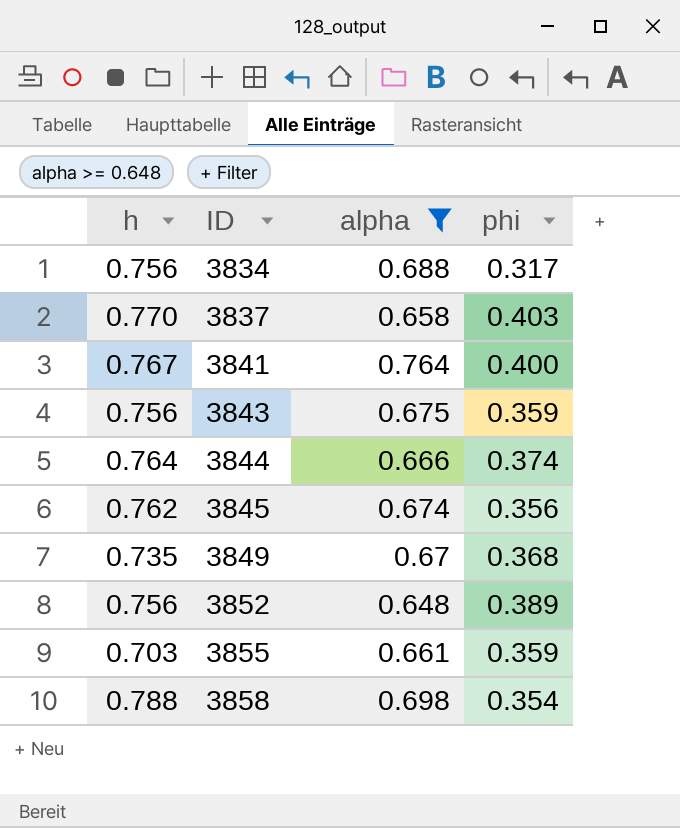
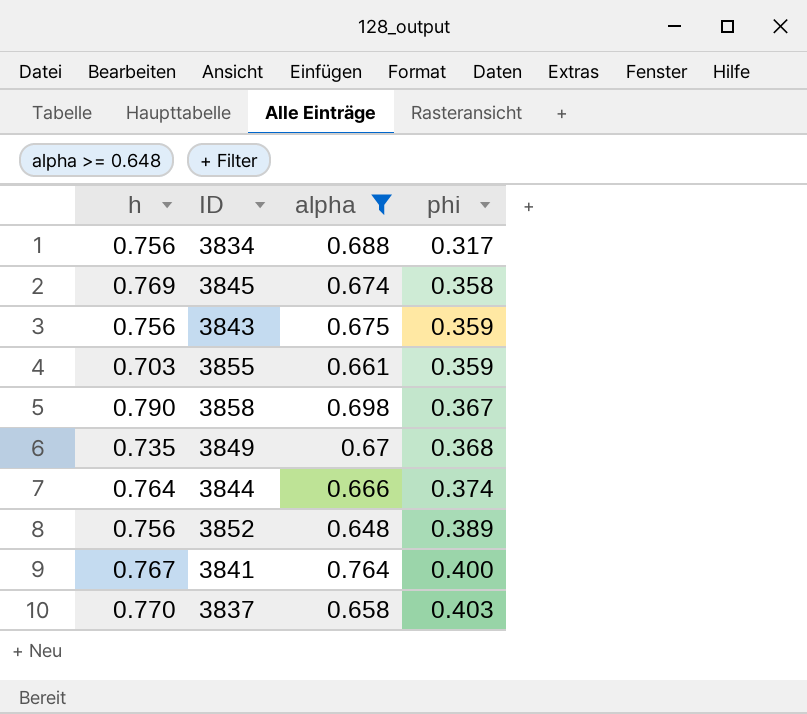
row order: ID ascending -> phi ascending
3845 | h: 0.762 -> 0.769
3845 | phi: 0.356 -> 0.358
3858 | h: 0.788 -> 0.790
3858 | phi: 0.354 -> 0.367

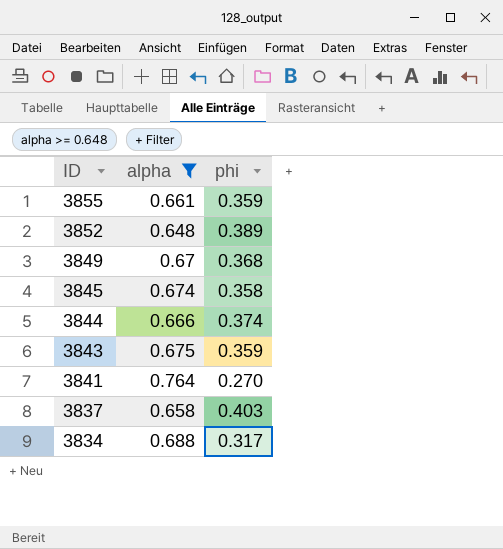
row order: phi ascending -> ID descending
column h | position: 1 -> none
row 3858: 0.790 | 0.698 | 0.367 -> none
3841 | phi: 0.400 -> 0.270

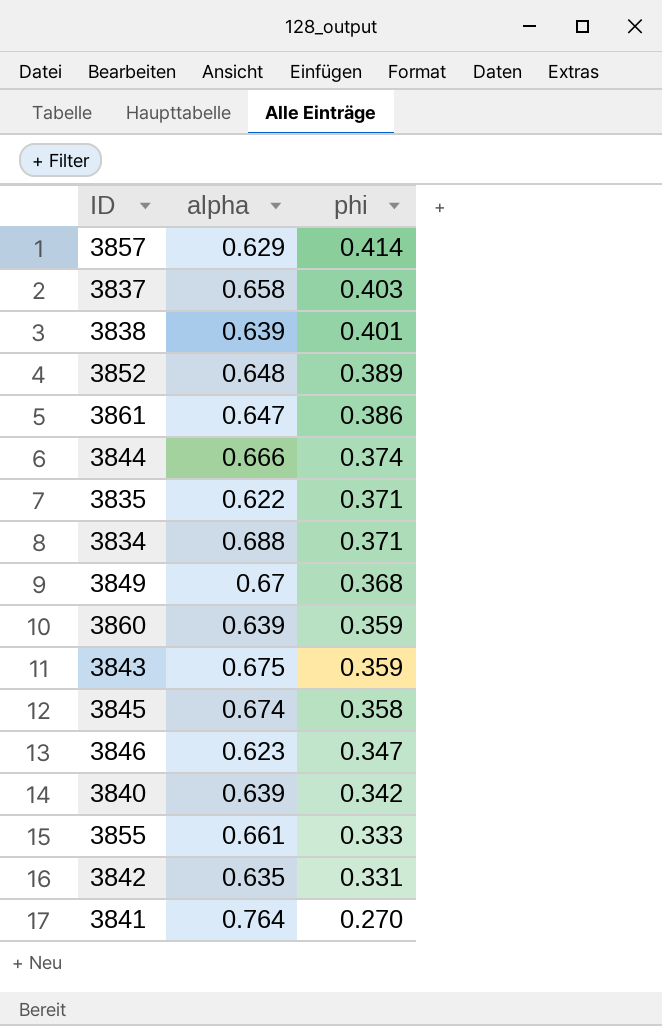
filter: alpha >= 0.648 -> none
row order: ID descending -> phi descending
3834 | phi: 0.317 -> 0.371
3855 | phi: 0.359 -> 0.333

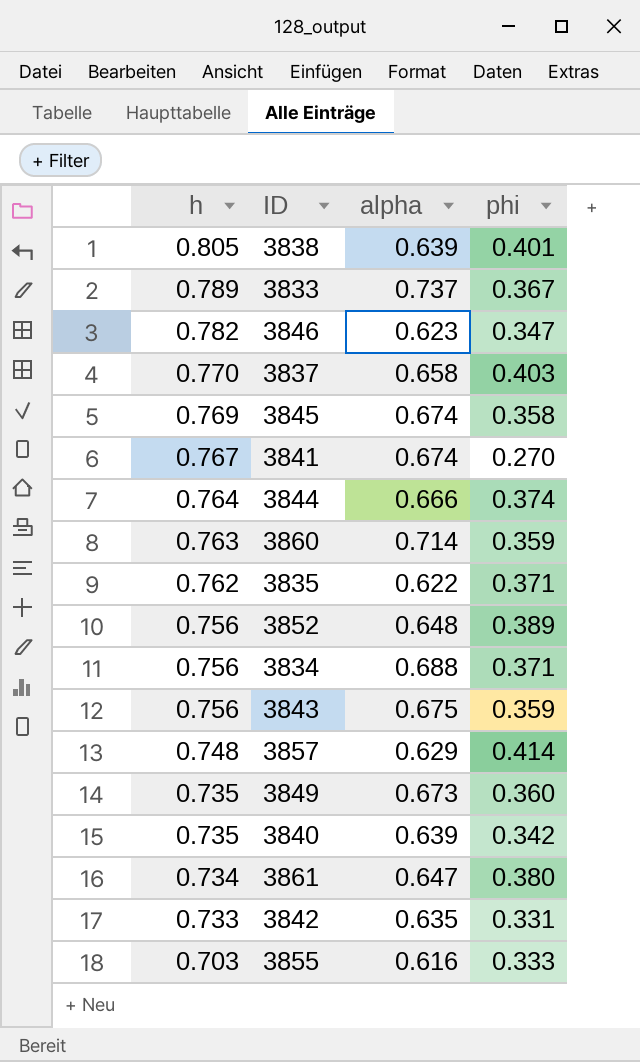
row order: phi descending -> h descending
column h | position: none -> 1
row 3833: none -> 0.789 | 0.737 | 0.367
3841 | alpha: 0.764 -> 0.674
3860 | alpha: 0.639 -> 0.714
3849 | alpha: 0.67 -> 0.673
3849 | phi: 0.368 -> 0.360
3861 | phi: 0.386 -> 0.380
3855 | alpha: 0.661 -> 0.616

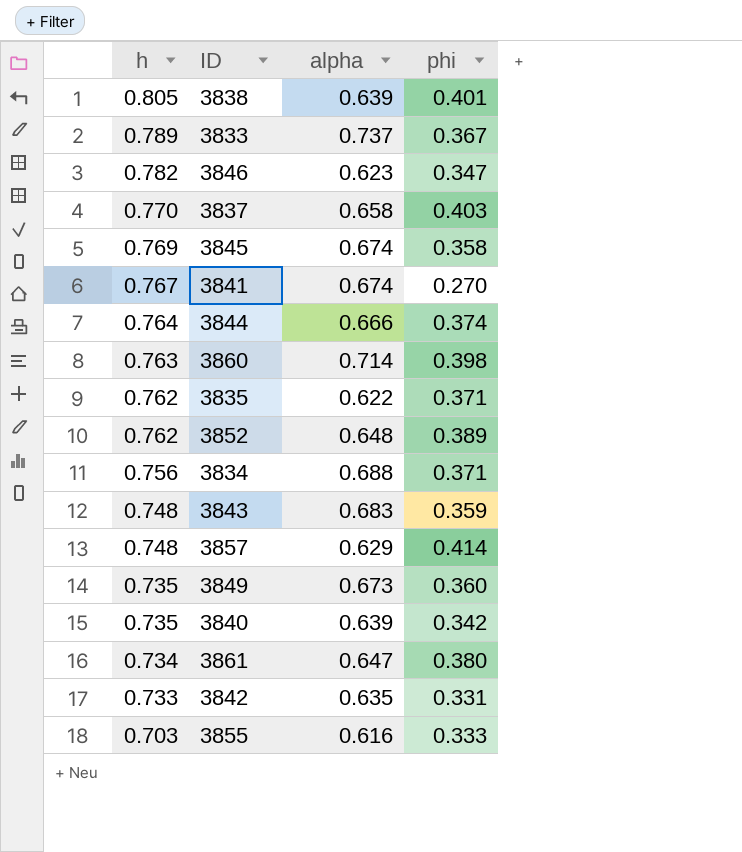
3860 | phi: 0.359 -> 0.398
3852 | h: 0.756 -> 0.762
3843 | h: 0.756 -> 0.748
3843 | alpha: 0.675 -> 0.683

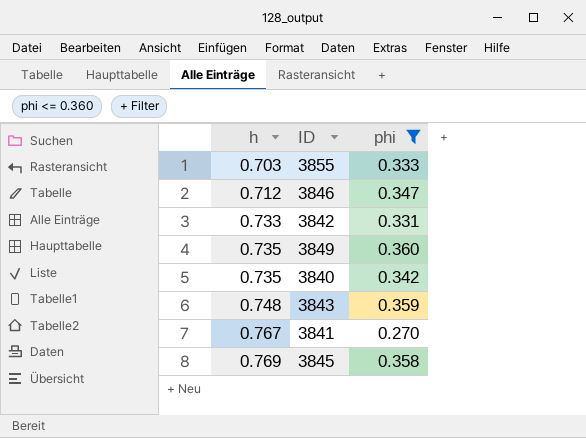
filter: none -> phi <= 0.360
row order: h descending -> h ascending
column alpha | position: 3 -> none
3846 | h: 0.782 -> 0.712

